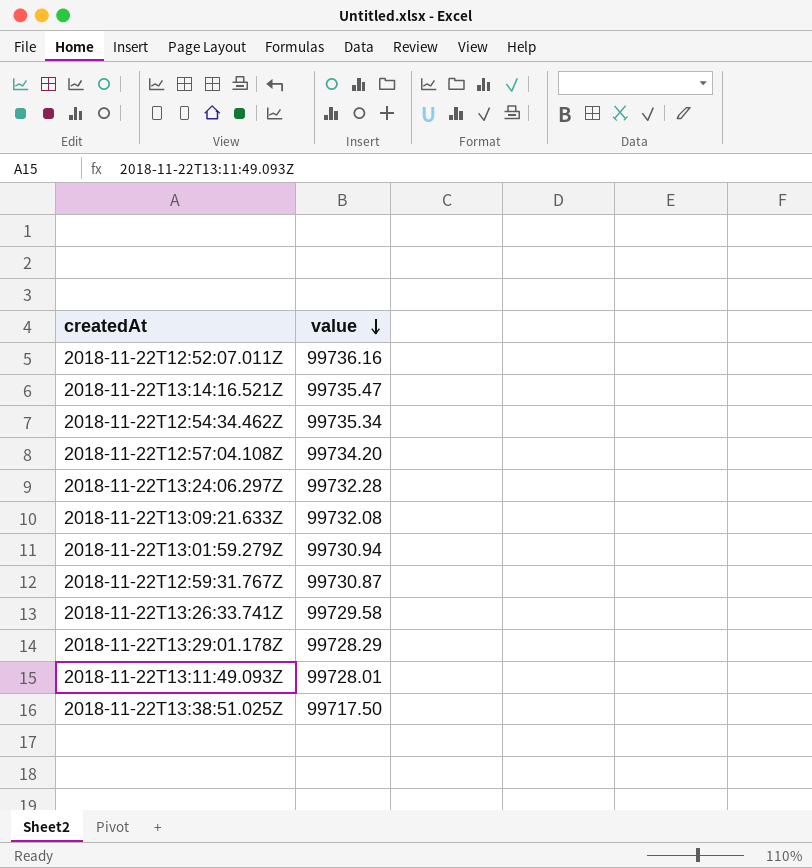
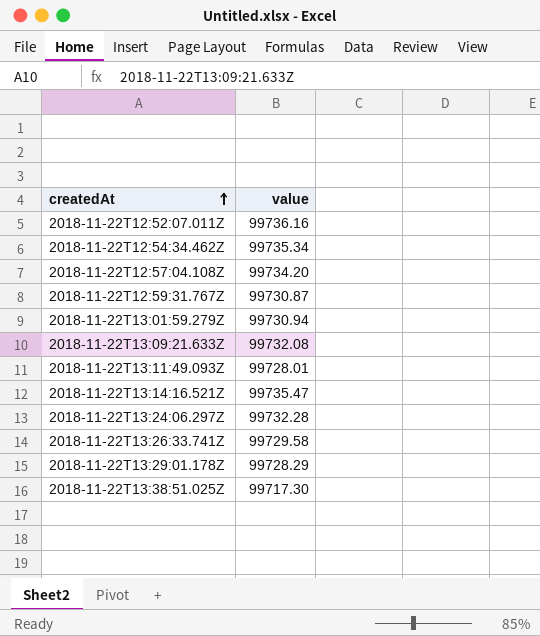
row order: value descending -> createdAt ascending
2018-11-22T13:38:51.025Z | value: 99717.50 -> 99717.30

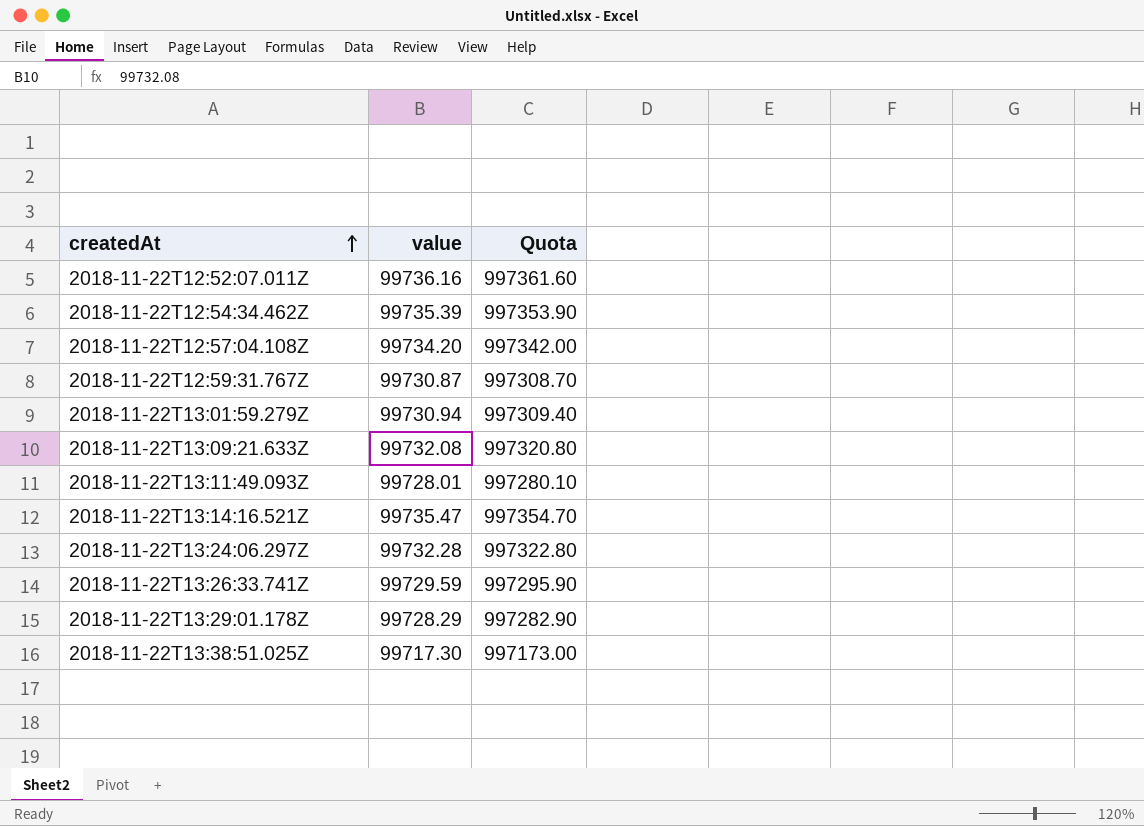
column Quota | formula: none -> [value] * 10
2018-11-22T12:54:34.462Z | value: 99735.34 -> 99735.39
2018-11-22T13:26:33.741Z | value: 99729.58 -> 99729.59

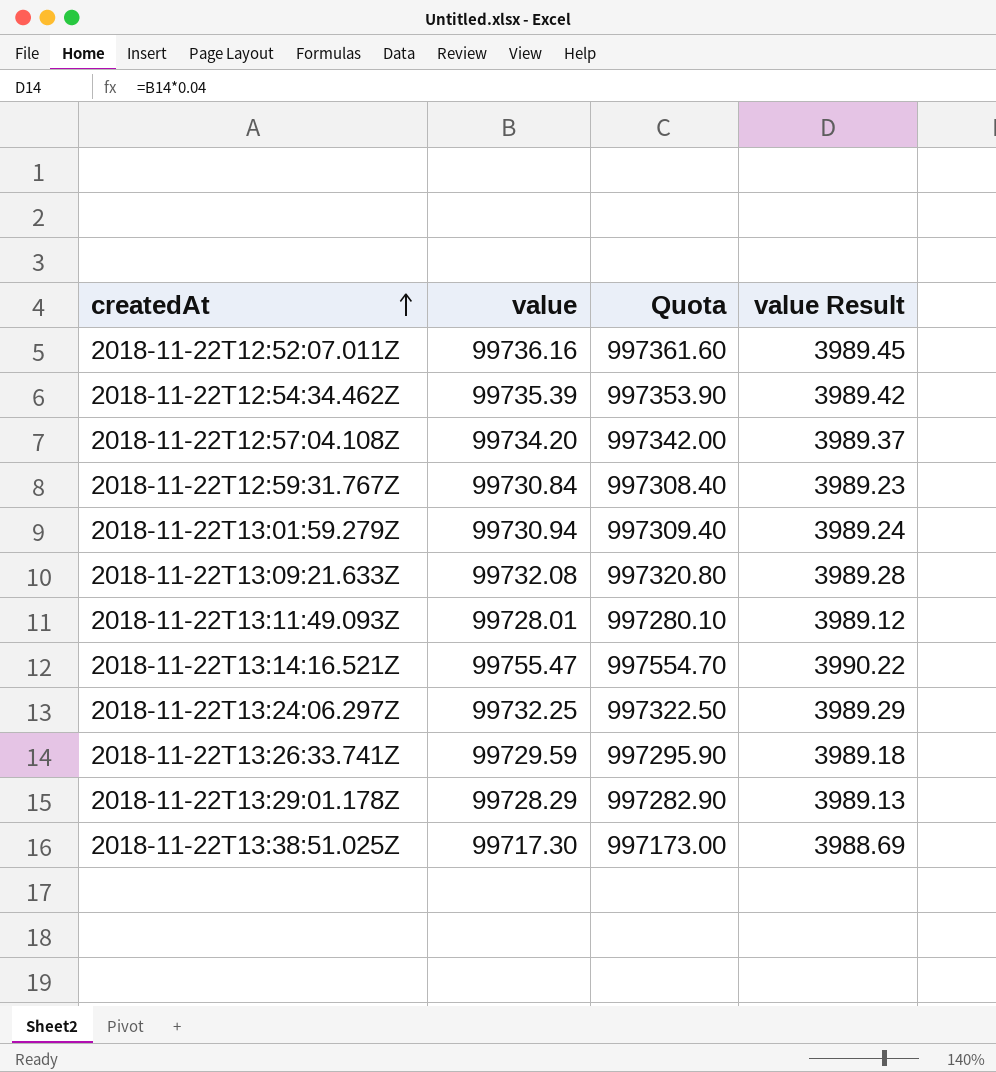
column value Result | formula: none -> [value] * 0.04
2018-11-22T12:59:31.767Z | value: 99730.87 -> 99730.84
2018-11-22T12:59:31.767Z | Quota: 997308.70 -> 997308.40
2018-11-22T13:14:16.521Z | value: 99735.47 -> 99755.47
2018-11-22T13:14:16.521Z | Quota: 997354.70 -> 997554.70
2018-11-22T13:24:06.297Z | value: 99732.28 -> 99732.25
2018-11-22T13:24:06.297Z | Quota: 997322.80 -> 997322.50

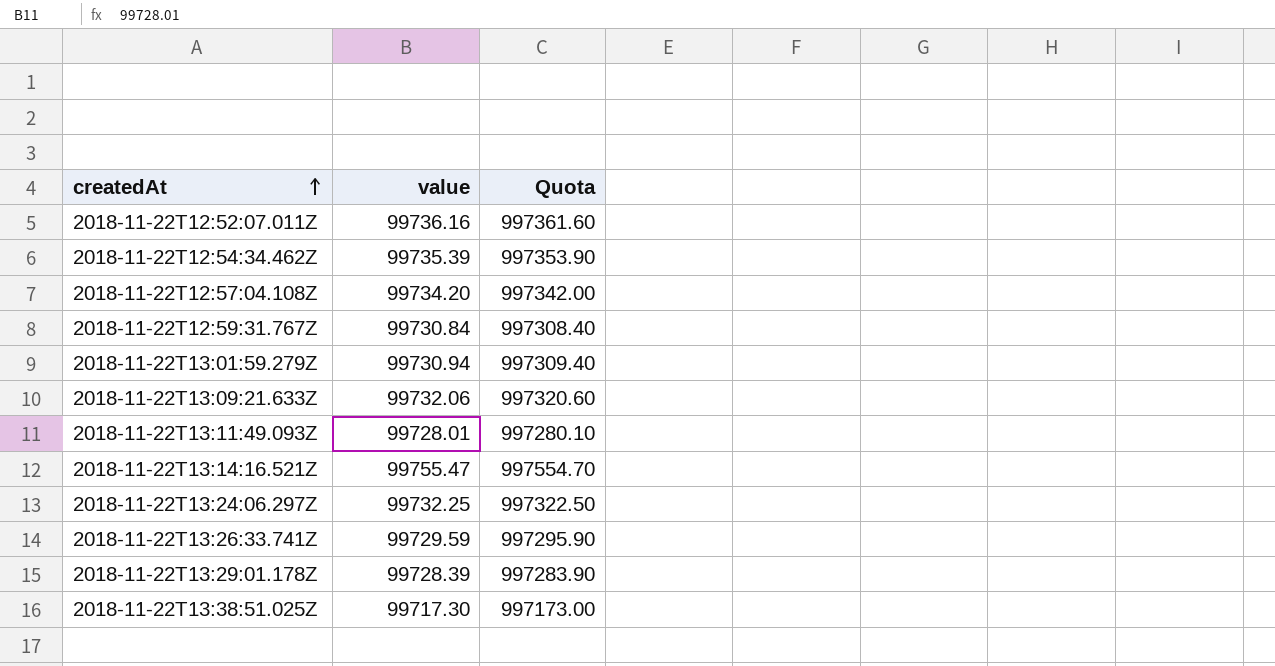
column value Result | formula: [value] * 0.04 -> none
2018-11-22T13:09:21.633Z | value: 99732.08 -> 99732.06
2018-11-22T13:09:21.633Z | Quota: 997320.80 -> 997320.60
2018-11-22T13:29:01.178Z | value: 99728.29 -> 99728.39
2018-11-22T13:29:01.178Z | Quota: 997282.90 -> 997283.90

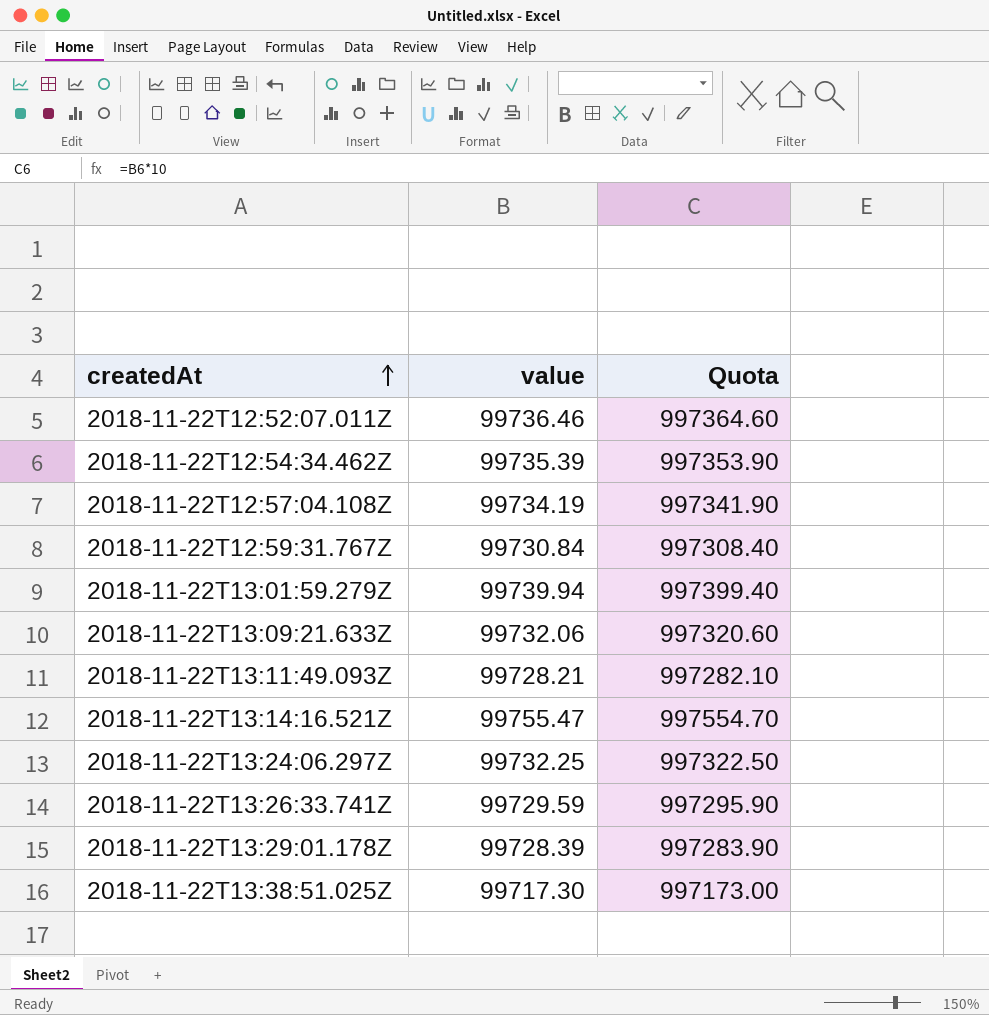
2018-11-22T12:52:07.011Z | value: 99736.16 -> 99736.46
2018-11-22T12:52:07.011Z | Quota: 997361.60 -> 997364.60
2018-11-22T12:57:04.108Z | value: 99734.20 -> 99734.19
2018-11-22T12:57:04.108Z | Quota: 997342.00 -> 997341.90
2018-11-22T13:01:59.279Z | value: 99730.94 -> 99739.94
2018-11-22T13:01:59.279Z | Quota: 997309.40 -> 997399.40
2018-11-22T13:11:49.093Z | value: 99728.01 -> 99728.21
2018-11-22T13:11:49.093Z | Quota: 997280.10 -> 997282.10

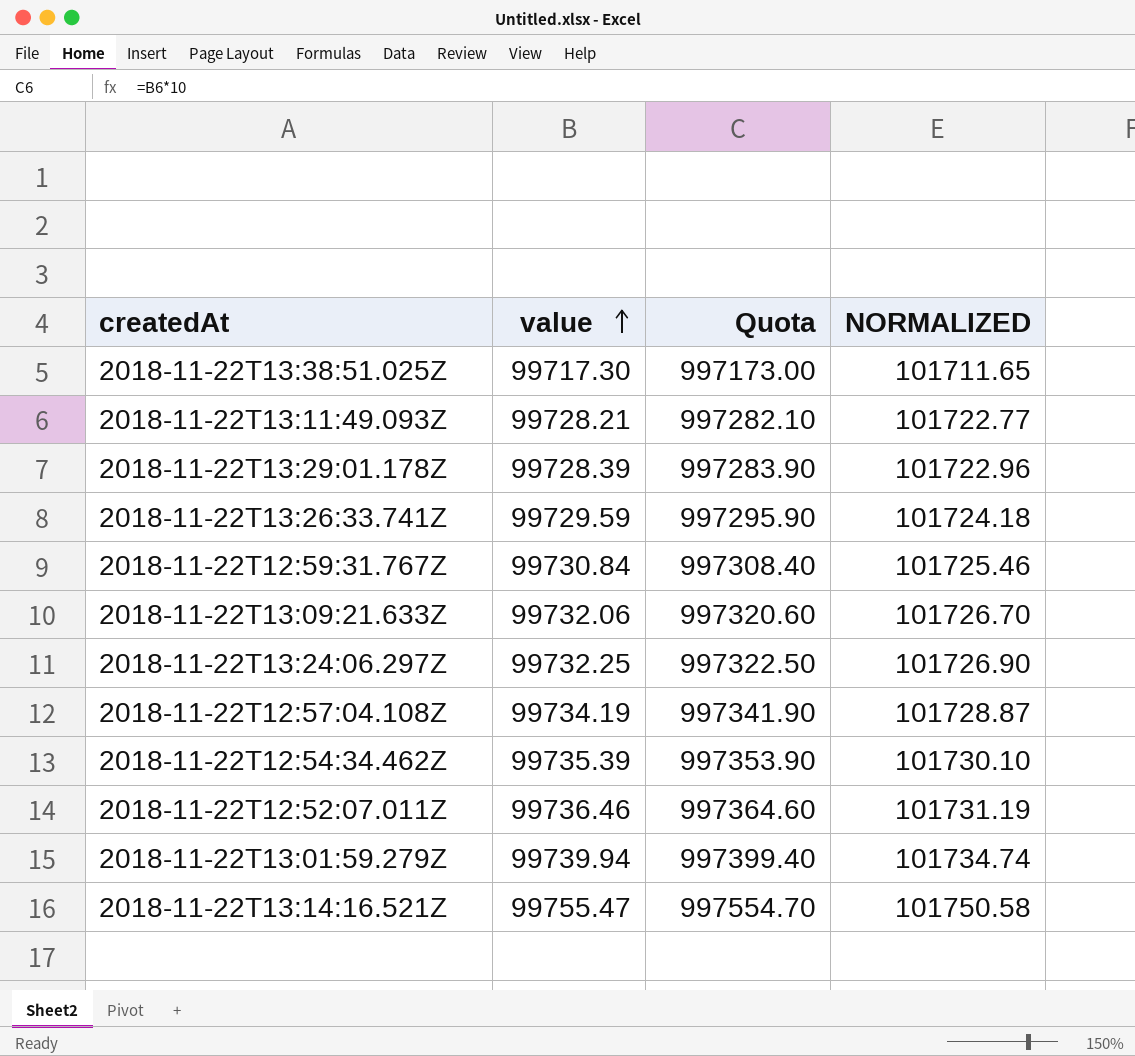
row order: createdAt ascending -> value ascending
column NORMALIZED | formula: none -> [value] * 1.02

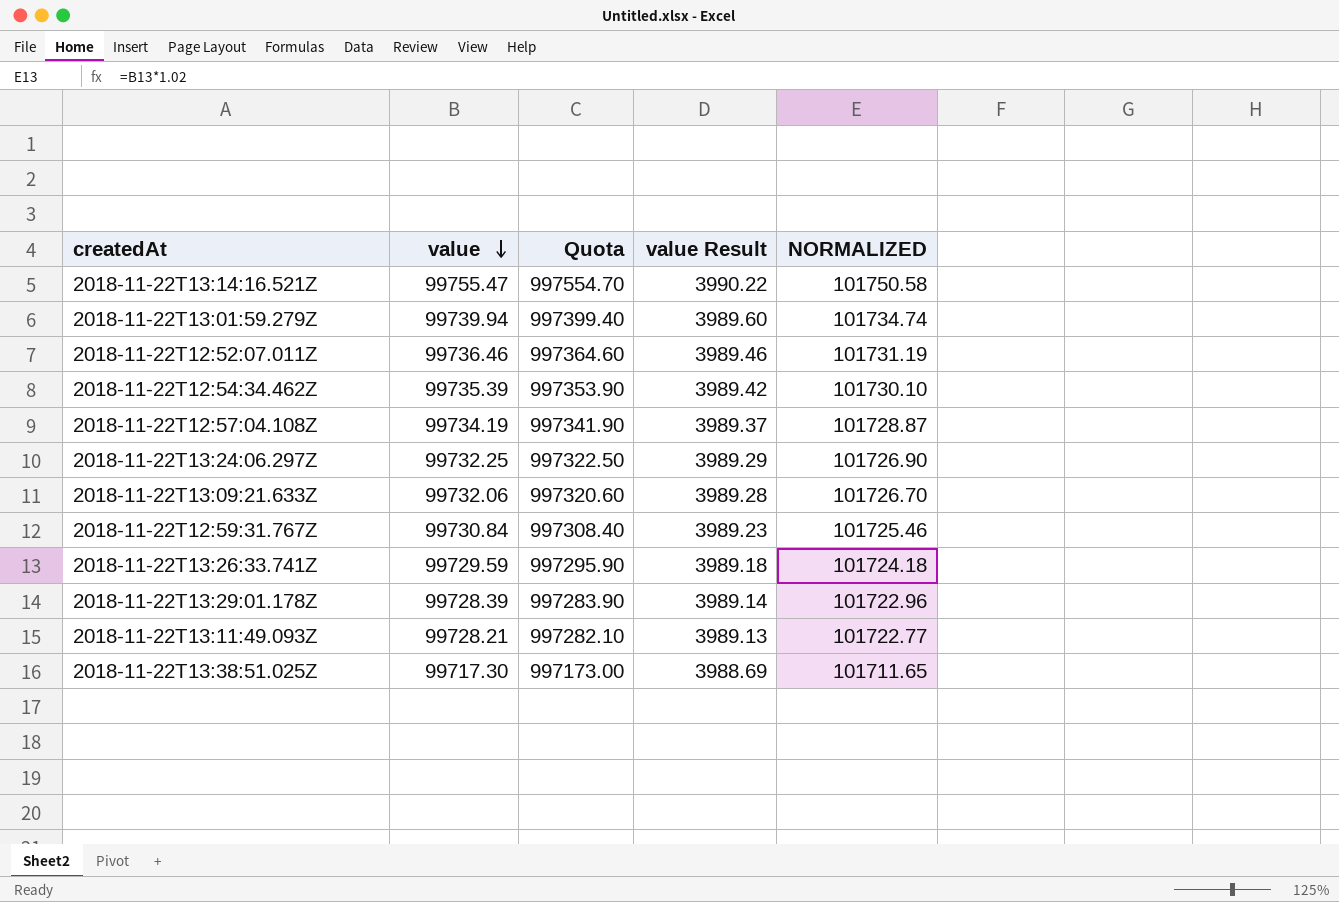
row order: value ascending -> value descending
column value Result | formula: none -> [value] * 0.04

